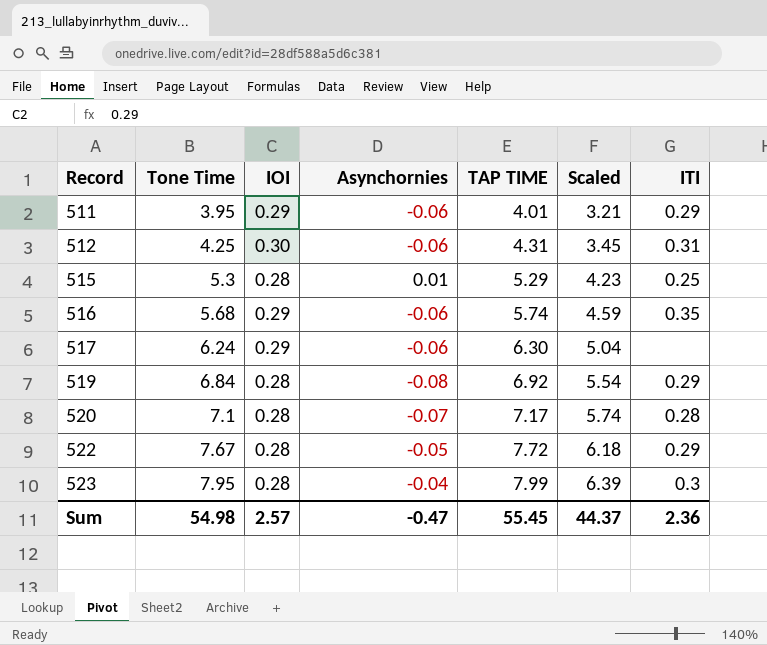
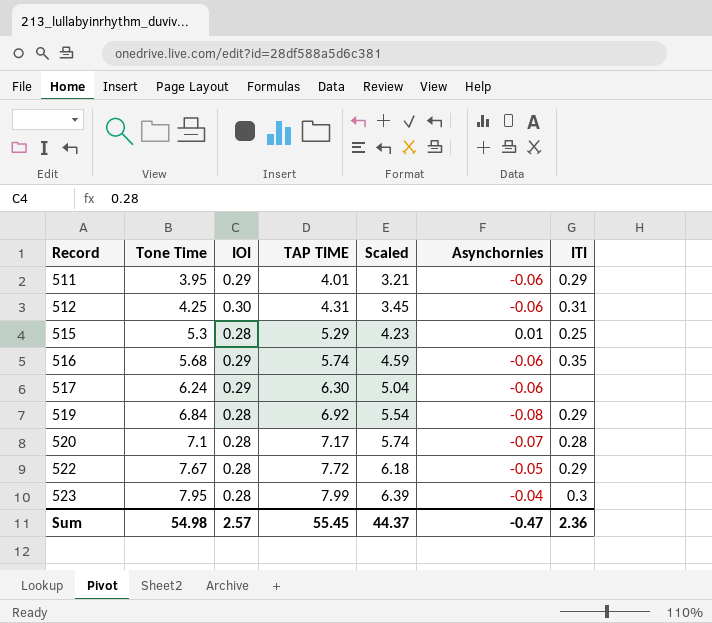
column Asynchornies | position: 4 -> 6

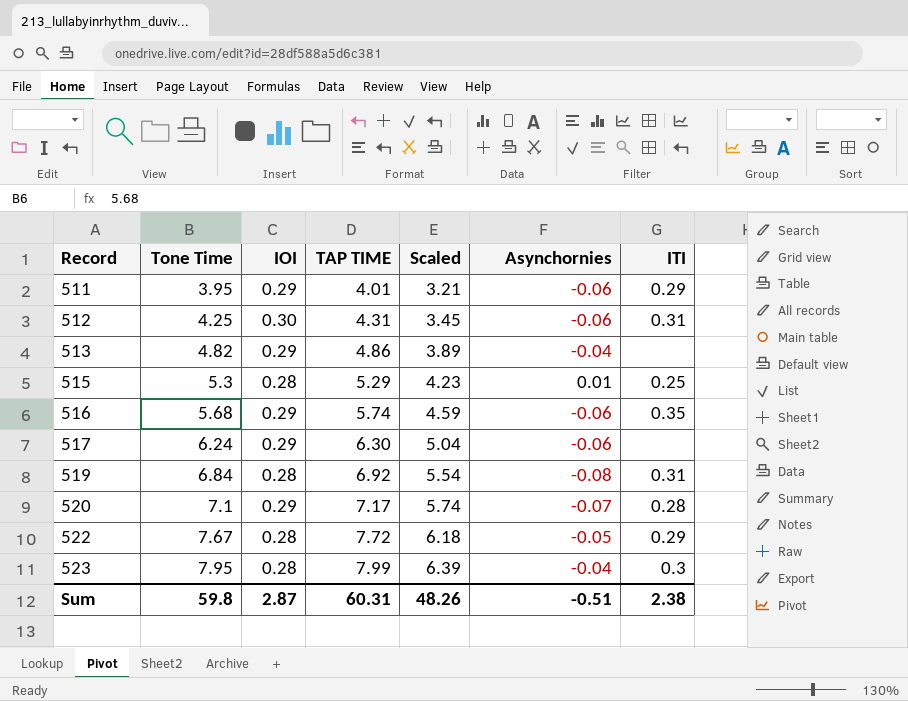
row 513: none -> 4.82 | 0.29 | 4.86 | 3.89 | -0.04 | none
519 | ITI: 0.29 -> 0.31
520 | IOI: 0.28 -> 0.29
Sum | Tone Time: 54.98 -> 59.8
Sum | IOI: 2.57 -> 2.87
Sum | TAP TIME: 55.45 -> 60.31
Sum | Scaled: 44.37 -> 48.26
Sum | Asynchornies: -0.47 -> -0.51
Sum | ITI: 2.36 -> 2.38

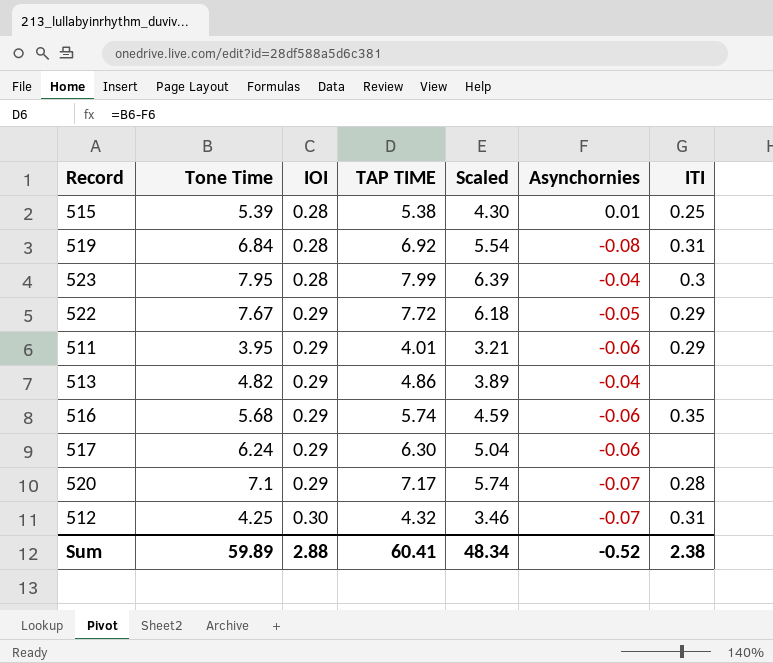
row order: Record ascending -> IOI ascending
515 | Tone Time: 5.3 -> 5.39
515 | TAP TIME: 5.29 -> 5.38
515 | Scaled: 4.23 -> 4.30
522 | IOI: 0.28 -> 0.29
512 | TAP TIME: 4.31 -> 4.32
512 | Scaled: 3.45 -> 3.46
512 | Asynchornies: -0.06 -> -0.07
Sum | Tone Time: 59.8 -> 59.89
Sum | IOI: 2.87 -> 2.88
Sum | TAP TIME: 60.31 -> 60.41
Sum | Scaled: 48.26 -> 48.34
Sum | Asynchornies: -0.51 -> -0.52

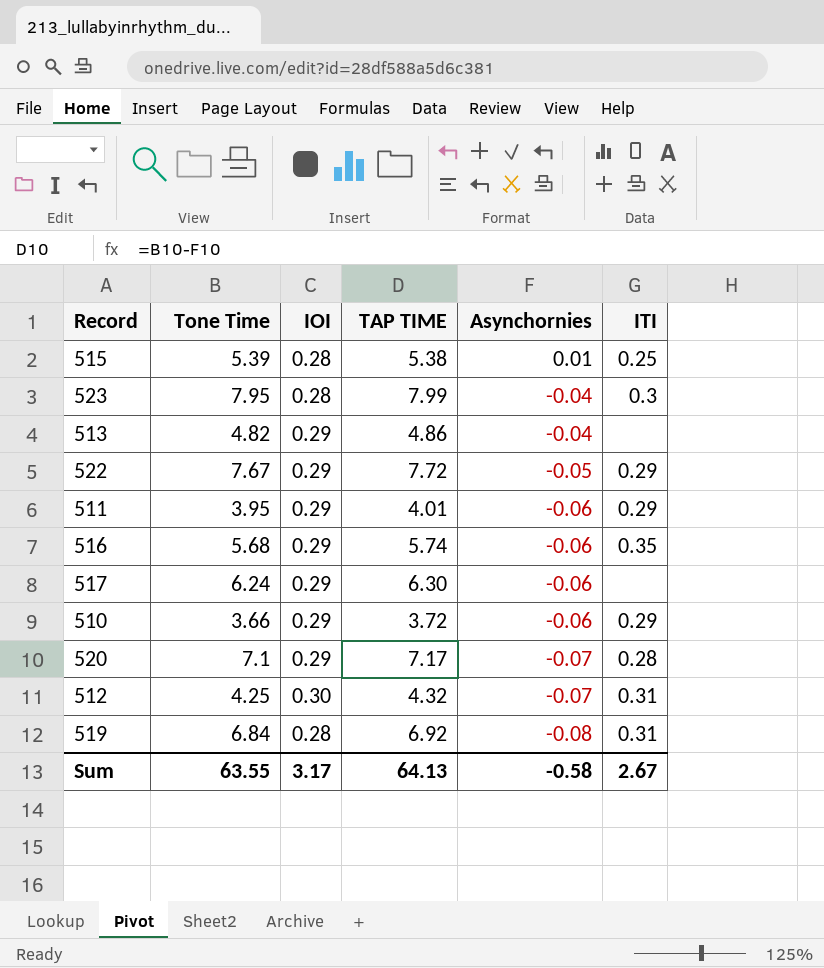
row order: IOI ascending -> Asynchornies descending
column Scaled | formula: [TAP TIME] * 0.8 -> none
row 510: none -> 3.66 | 0.29 | 3.72 | -0.06 | 0.29
Sum | Tone Time: 59.89 -> 63.55
Sum | IOI: 2.88 -> 3.17
Sum | TAP TIME: 60.41 -> 64.13
Sum | Asynchornies: -0.52 -> -0.58
Sum | ITI: 2.38 -> 2.67

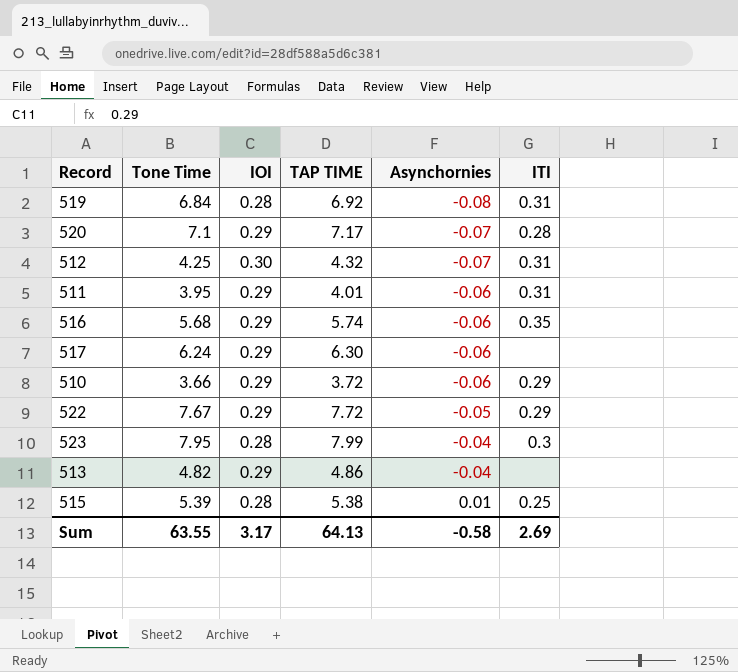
row order: Asynchornies descending -> Asynchornies ascending
511 | ITI: 0.29 -> 0.31
Sum | ITI: 2.67 -> 2.69

